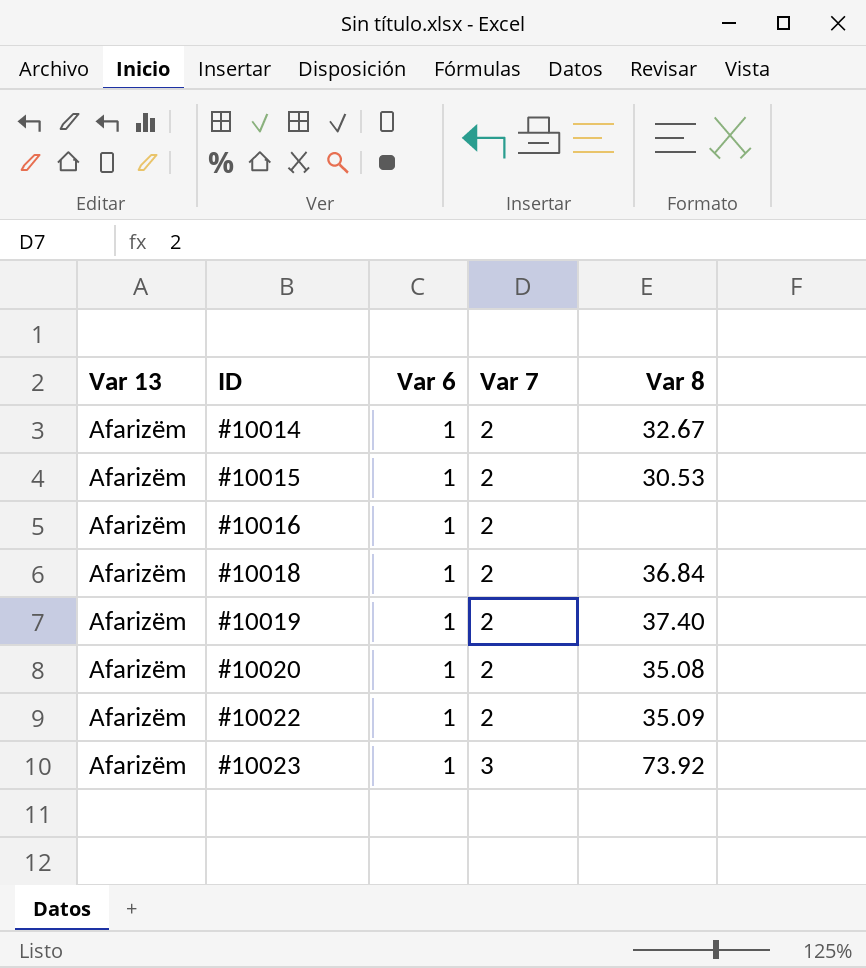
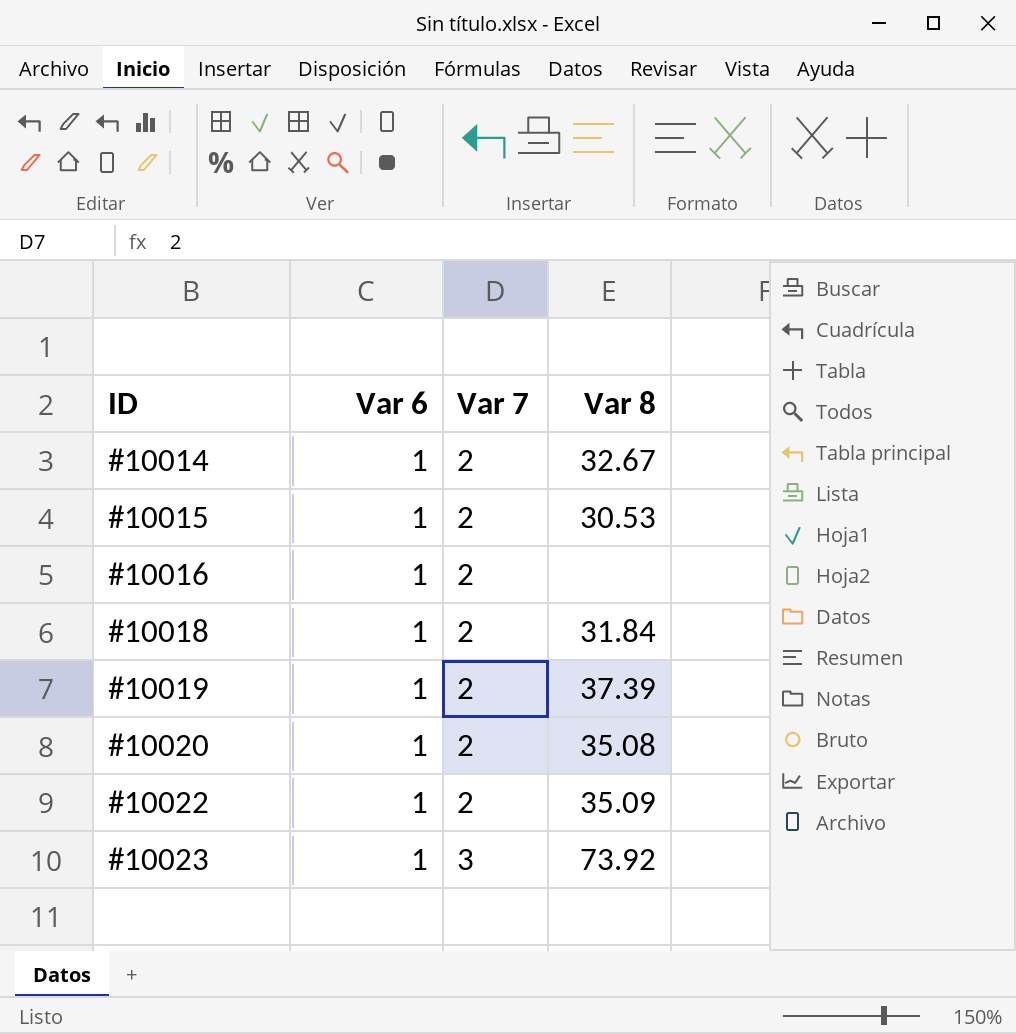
column Var 13 | position: 1 -> none
#10018 | Var 8: 36.84 -> 31.84
#10019 | Var 8: 37.40 -> 37.39

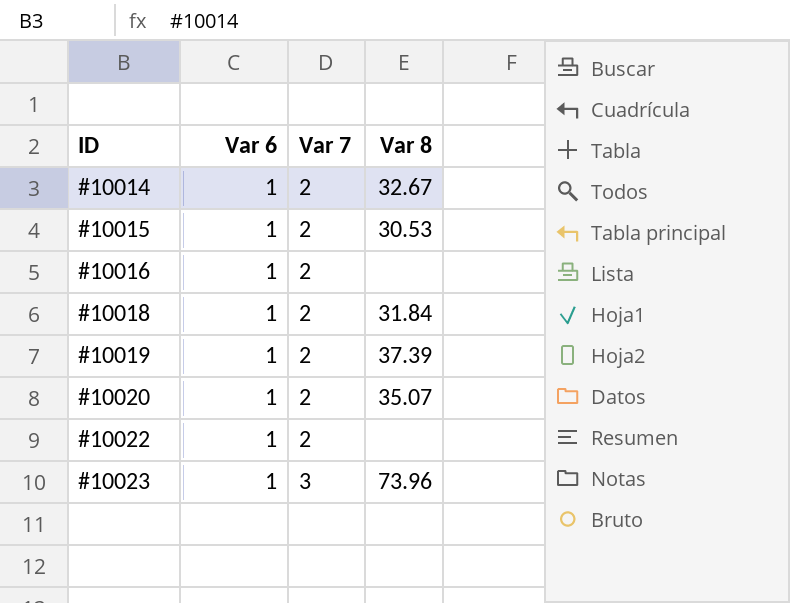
#10020 | Var 8: 35.08 -> 35.07
#10022 | Var 8: 35.09 -> none
#10023 | Var 8: 73.92 -> 73.96

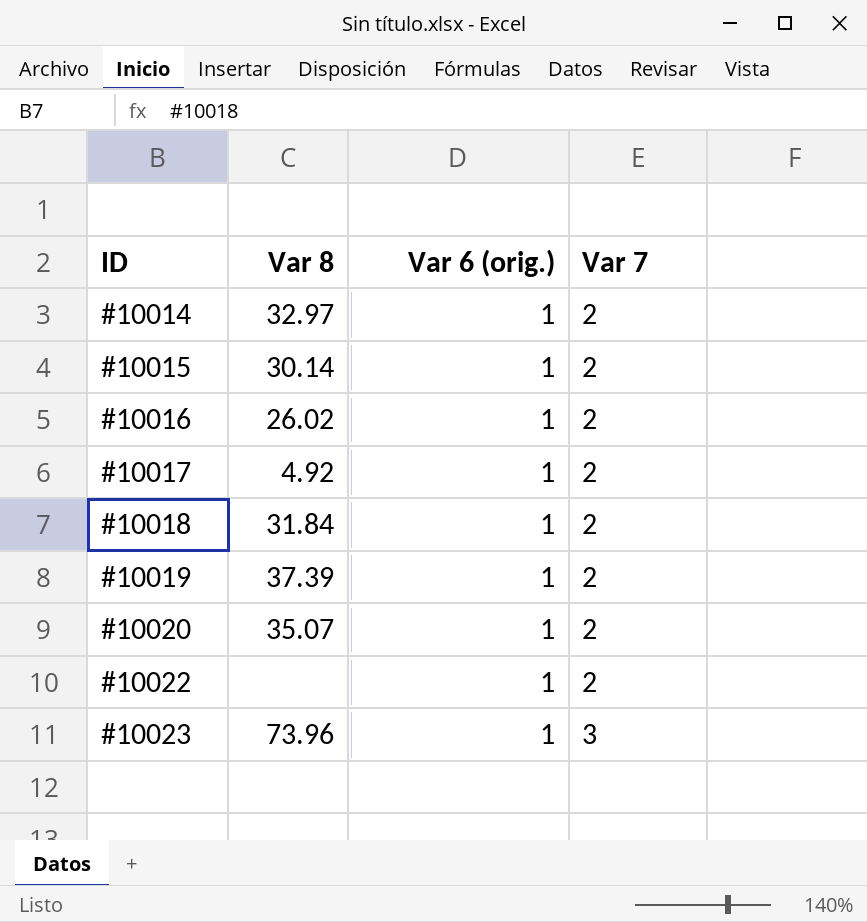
column Var 8 | position: 4 -> 2
column name: Var 6 -> Var 6 (orig.)
#10014 | Var 8: 32.67 -> 32.97
#10015 | Var 8: 30.53 -> 30.14
#10016 | Var 8: none -> 26.02
row #10017: none -> 4.92 | 1 | 2

